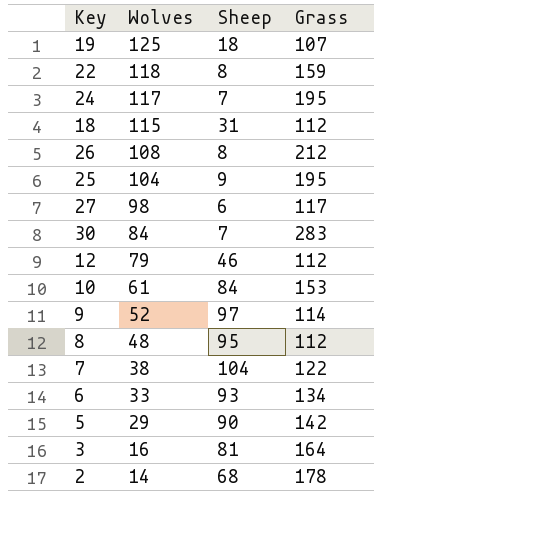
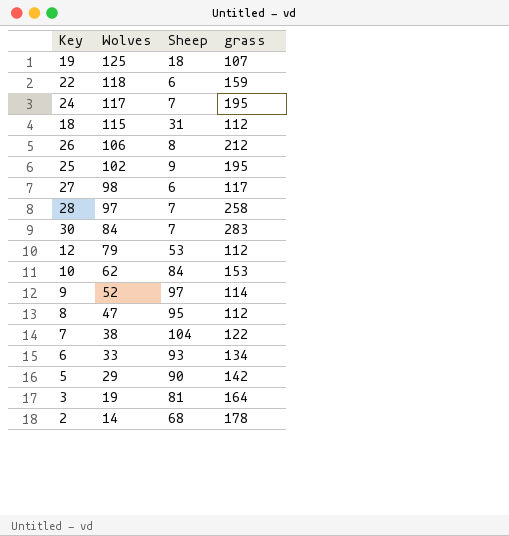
column name: Grass -> grass
22 | Sheep: 8 -> 6
26 | Wolves: 108 -> 106
25 | Wolves: 104 -> 102
row 28: none -> 97 | 7 | 258
12 | Sheep: 46 -> 53
10 | Wolves: 61 -> 62
8 | Wolves: 48 -> 47
3 | Wolves: 16 -> 19

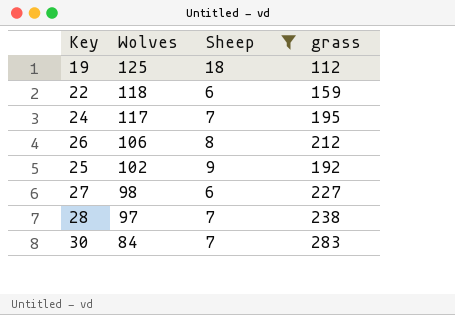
filter: none -> Sheep <= 18
19 | grass: 107 -> 112
25 | grass: 195 -> 192
27 | grass: 117 -> 227
28 | grass: 258 -> 238

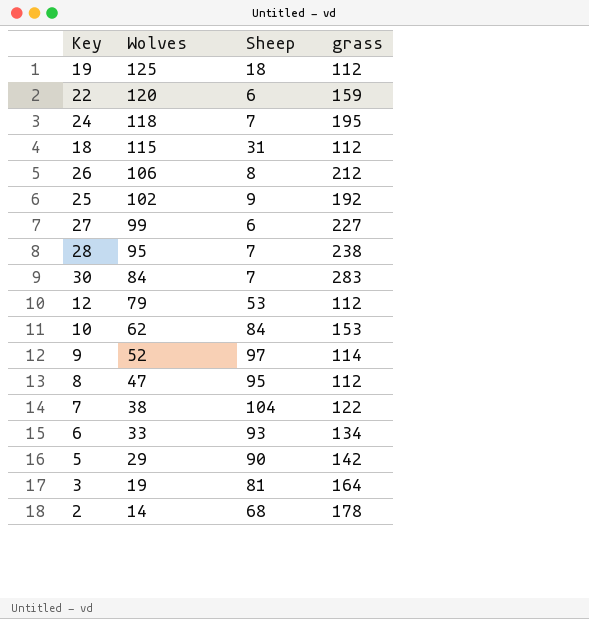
filter: Sheep <= 18 -> none
22 | Wolves: 118 -> 120
24 | Wolves: 117 -> 118
27 | Wolves: 98 -> 99
28 | Wolves: 97 -> 95

